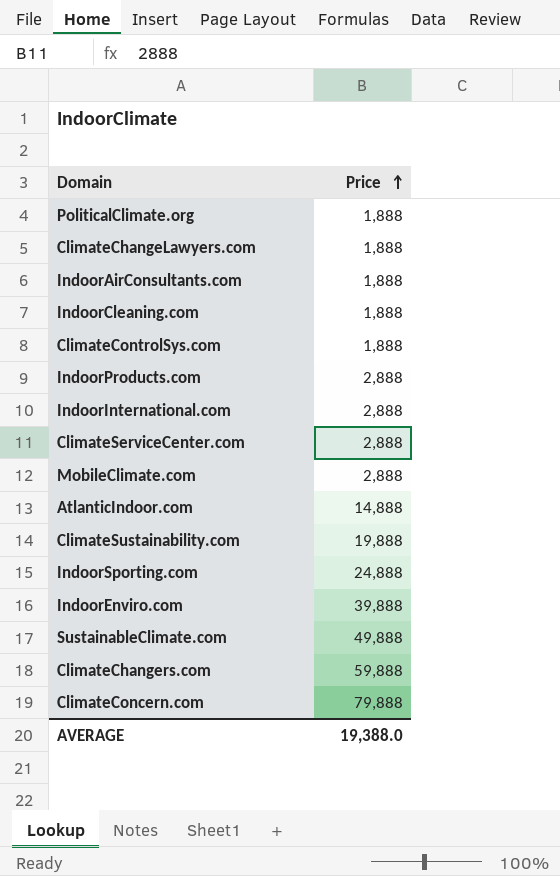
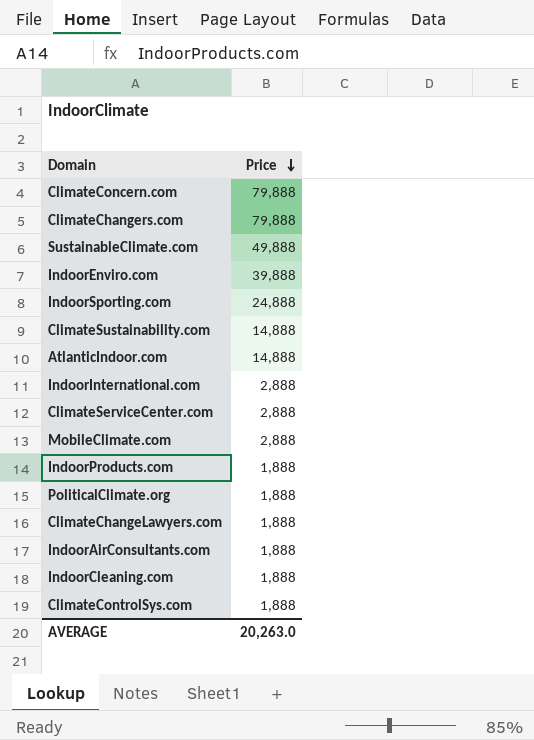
row order: Price ascending -> Price descending
ClimateChangers.com | Price: 59,888 -> 79,888
ClimateSustainability.com | Price: 19,888 -> 14,888
IndoorProducts.com | Price: 2,888 -> 1,888
AVERAGE | Price: 19,388.0 -> 20,263.0

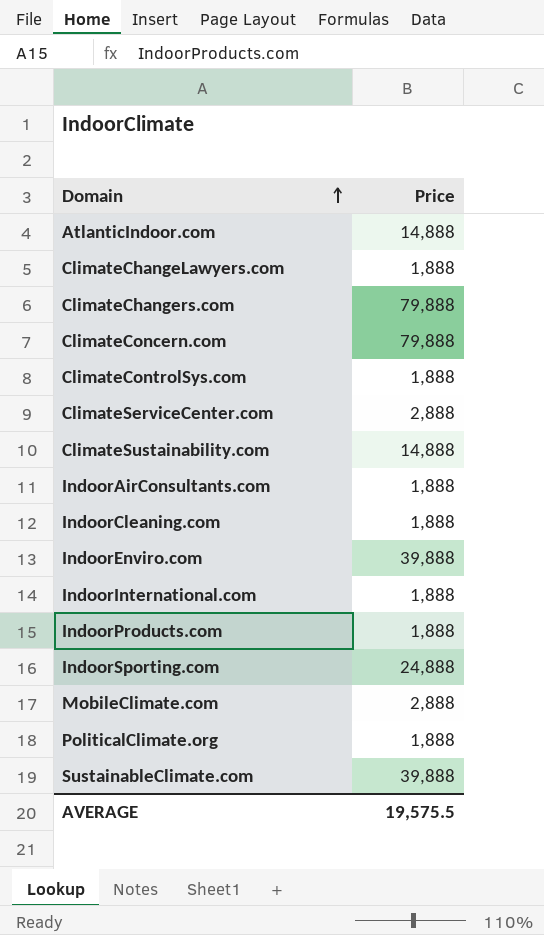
row order: Price descending -> Domain ascending
IndoorInternational.com | Price: 2,888 -> 1,888
SustainableClimate.com | Price: 49,888 -> 39,888
AVERAGE | Price: 20,263.0 -> 19,575.5

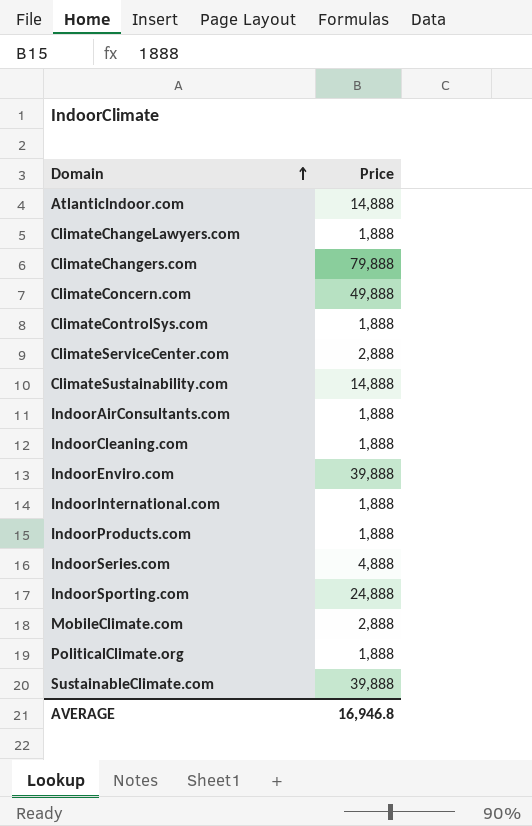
ClimateConcern.com | Price: 79,888 -> 49,888
row IndoorSeries.com: none -> 4,888
AVERAGE | Price: 19,575.5 -> 16,946.8

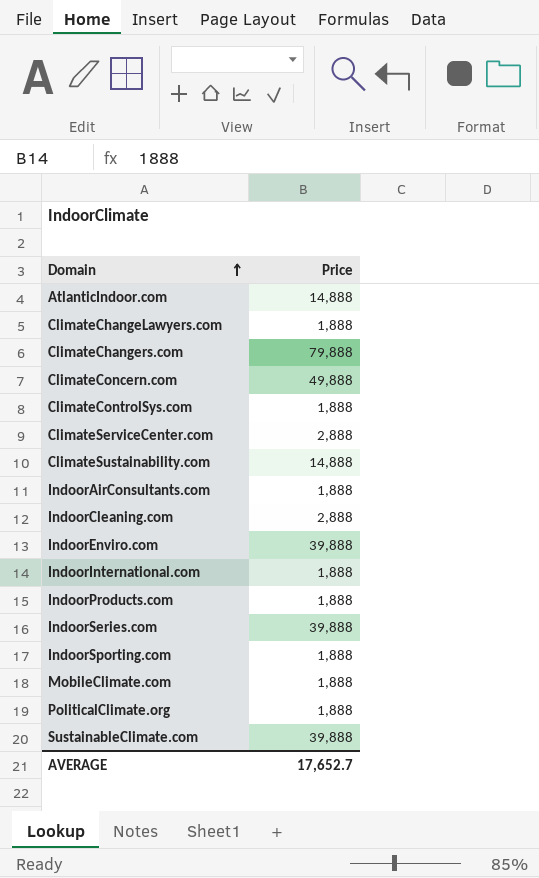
IndoorCleaning.com | Price: 1,888 -> 2,888
IndoorSeries.com | Price: 4,888 -> 39,888
IndoorSporting.com | Price: 24,888 -> 1,888
MobileClimate.com | Price: 2,888 -> 1,888
AVERAGE | Price: 16,946.8 -> 17,652.7

